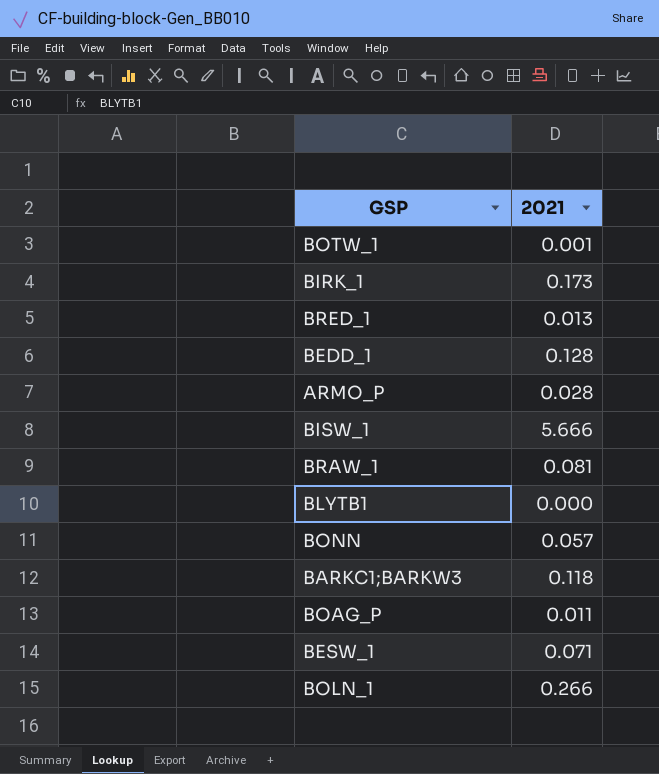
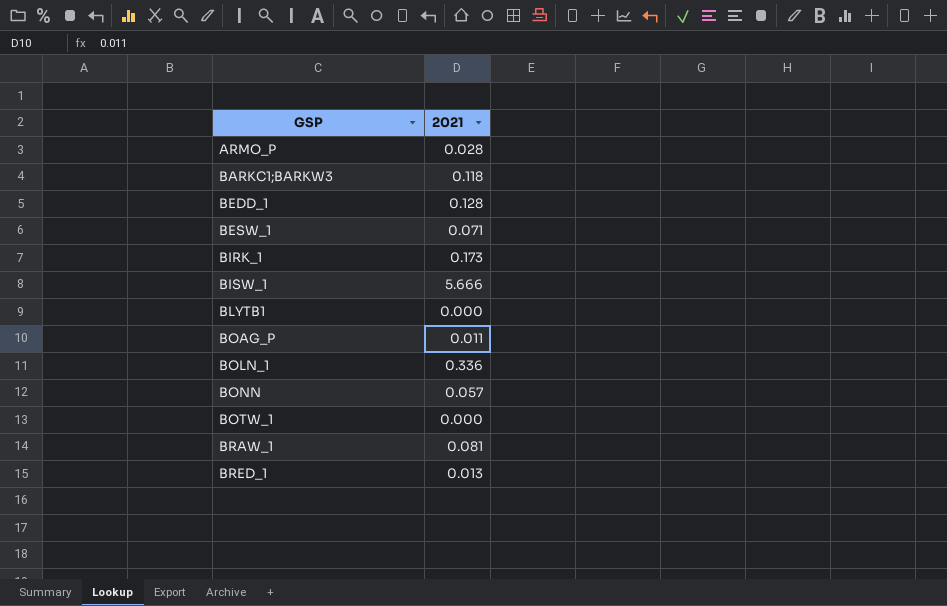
row order: none -> GSP ascending
BOLN_1 | 2021: 0.266 -> 0.336
BOTW_1 | 2021: 0.001 -> 0.000

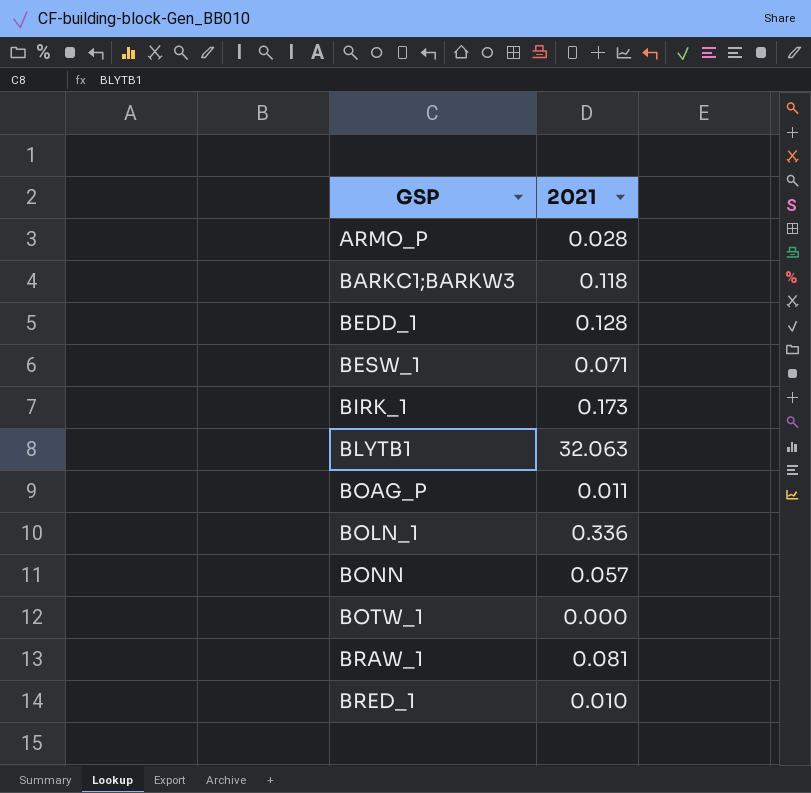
row BISW_1: 5.666 -> none
BLYTB1 | 2021: 0.000 -> 32.063
BRED_1 | 2021: 0.013 -> 0.010

